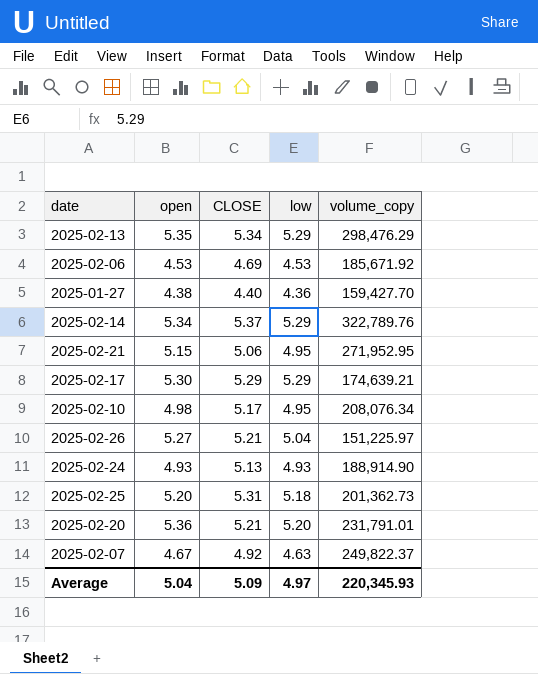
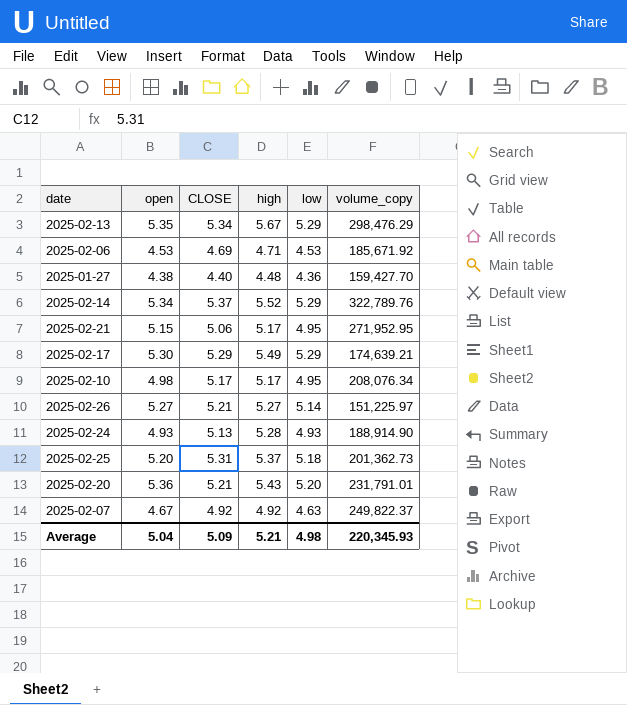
column high | position: none -> 4
2025-02-26 | low: 5.04 -> 5.14
Average | low: 4.97 -> 4.98

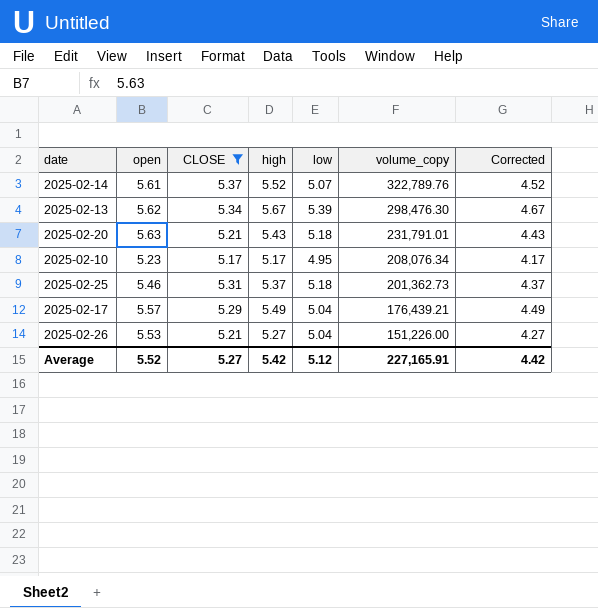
filter: none -> CLOSE >= 5.17
row order: none -> volume_copy descending
column Corrected | formula: none -> [high] - 1
2025-02-14 | open: 5.34 -> 5.61
2025-02-14 | low: 5.29 -> 5.07
2025-02-13 | open: 5.35 -> 5.62
2025-02-13 | low: 5.29 -> 5.39
2025-02-13 | volume_copy: 298,476.29 -> 298,476.30
2025-02-20 | open: 5.36 -> 5.63
2025-02-20 | low: 5.20 -> 5.18
2025-02-10 | open: 4.98 -> 5.23
2025-02-25 | open: 5.20 -> 5.46
2025-02-17 | open: 5.30 -> 5.57
2025-02-17 | low: 5.29 -> 5.04
2025-02-17 | volume_copy: 174,639.21 -> 176,439.21
2025-02-26 | open: 5.27 -> 5.53
2025-02-26 | low: 5.14 -> 5.04
2025-02-26 | volume_copy: 151,225.97 -> 151,226.00
Average | open: 5.04 -> 5.52
Average | CLOSE: 5.09 -> 5.27
Average | high: 5.21 -> 5.42
Average | low: 4.98 -> 5.12
Average | volume_copy: 220,345.93 -> 227,165.91

